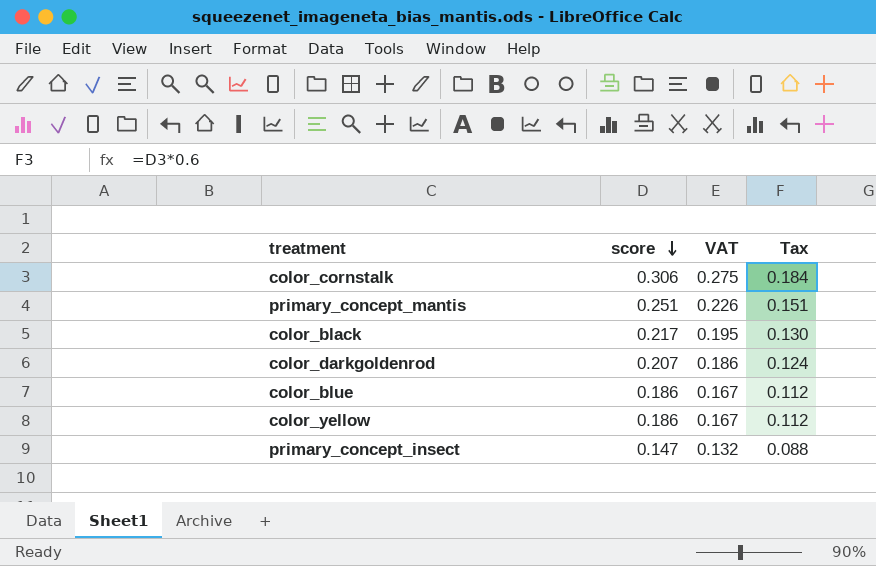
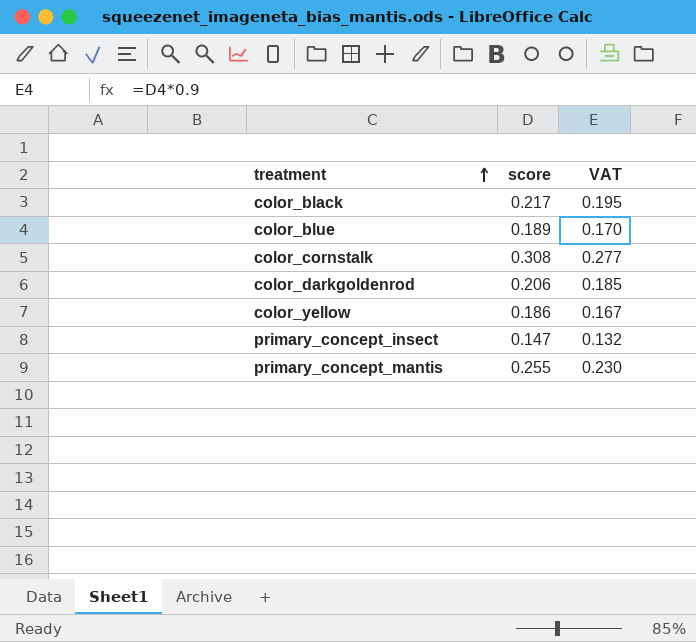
row order: score descending -> treatment ascending
column Tax | formula: [score] * 0.6 -> none
color_blue | score: 0.186 -> 0.189
color_blue | VAT: 0.167 -> 0.170
color_cornstalk | score: 0.306 -> 0.308
color_cornstalk | VAT: 0.275 -> 0.277
color_darkgoldenrod | score: 0.207 -> 0.206
color_darkgoldenrod | VAT: 0.186 -> 0.185
primary_concept_mantis | score: 0.251 -> 0.255
primary_concept_mantis | VAT: 0.226 -> 0.230

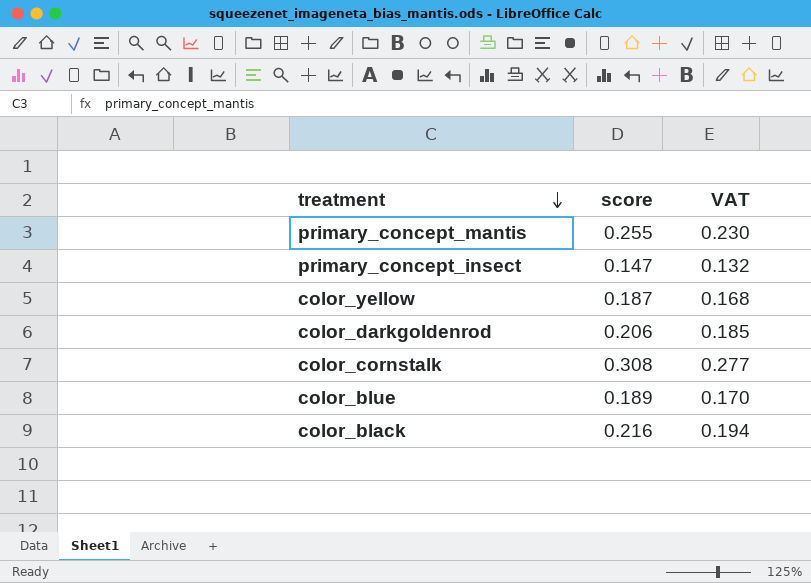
row order: treatment ascending -> treatment descending
color_yellow | score: 0.186 -> 0.187
color_yellow | VAT: 0.167 -> 0.168
color_black | score: 0.217 -> 0.216
color_black | VAT: 0.195 -> 0.194

